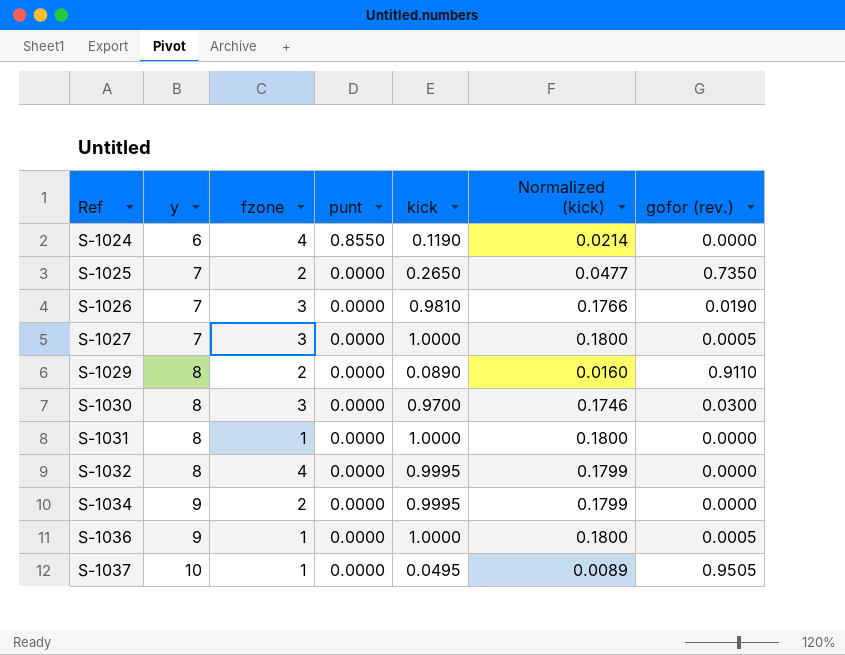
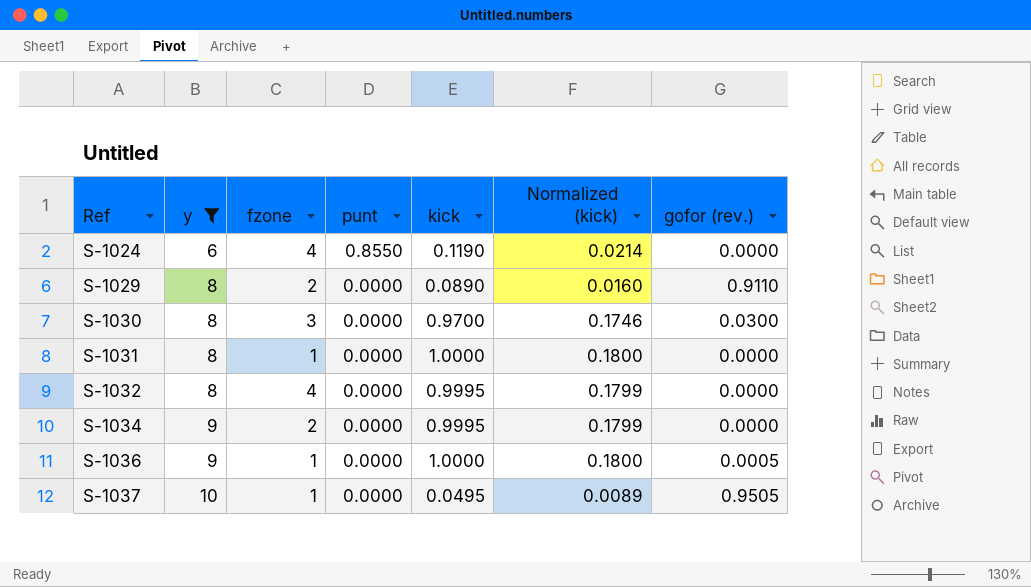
filter: none -> y != 7

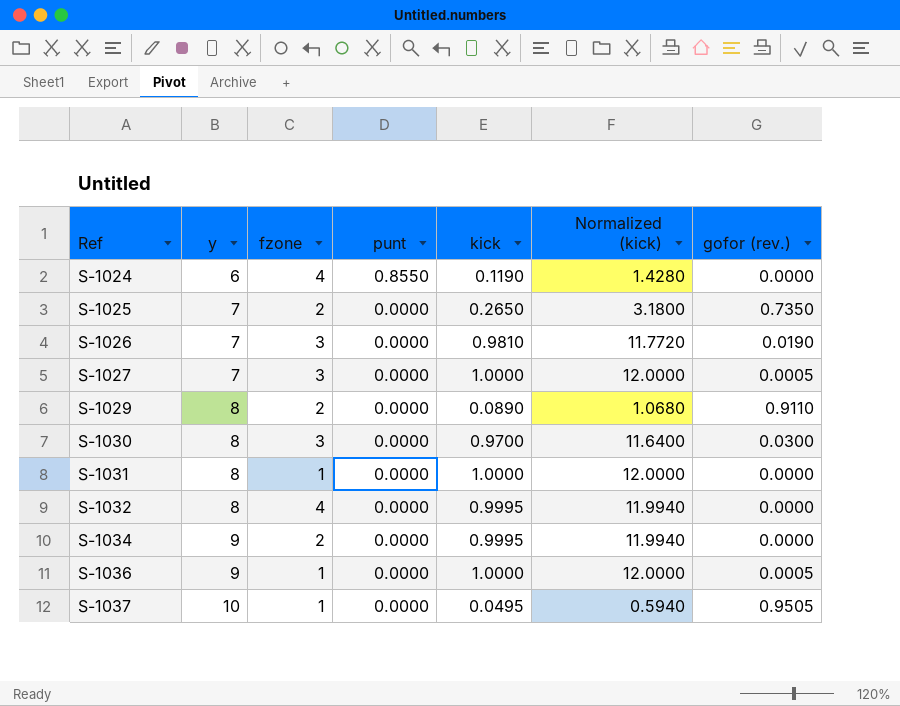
filter: y != 7 -> none
column Normalized (kick) | formula: [kick] * 0.18 -> [kick] * 12

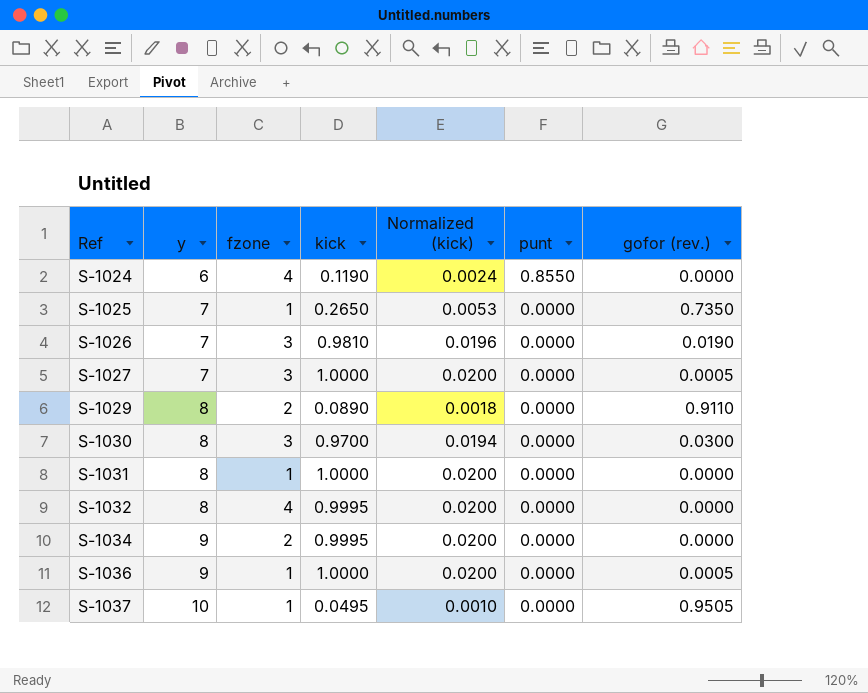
column Normalized (kick) | formula: [kick] * 12 -> [kick] * 0.02
column punt | position: 4 -> 6
S-1025 | fzone: 2 -> 1

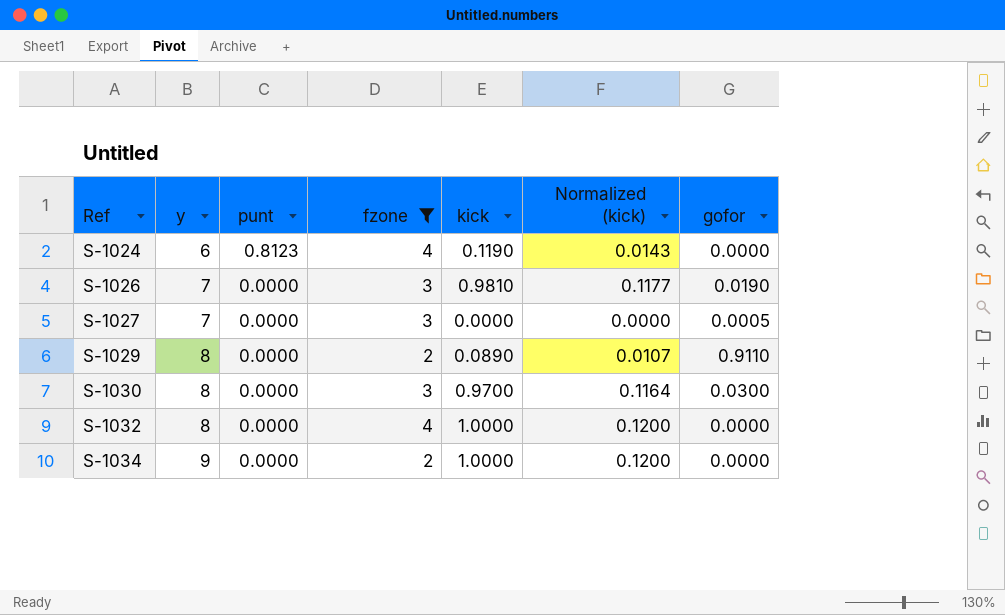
filter: none -> fzone != 1
column punt | position: 6 -> 3
column Normalized (kick) | formula: [kick] * 0.02 -> [kick] * 0.12
column name: gofor (rev.) -> gofor
S-1024 | punt: 0.8550 -> 0.8123
S-1027 | kick: 1.0000 -> 0.0000
S-1032 | kick: 0.9995 -> 1.0000
S-1034 | kick: 0.9995 -> 1.0000

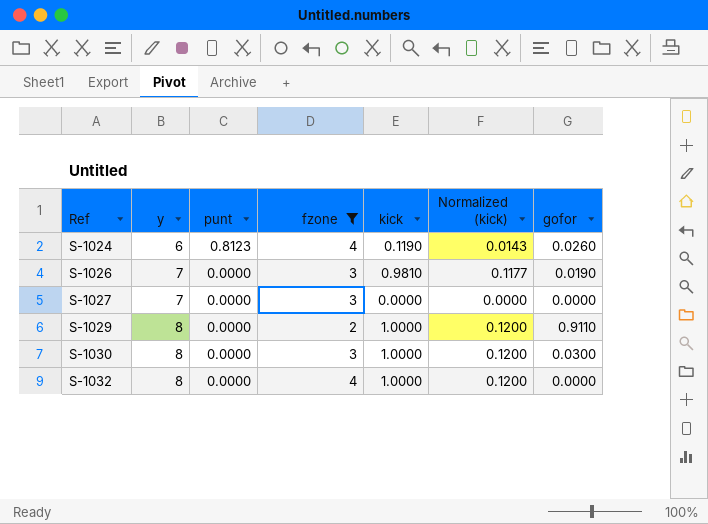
row S-1034: 9 | 0.0000 | 2 | 1.0000 | 0.1200 | 0.0000 -> none
S-1024 | gofor: 0.0000 -> 0.0260
S-1027 | gofor: 0.0005 -> 0.0000
S-1029 | kick: 0.0890 -> 1.0000
S-1029 | Normalized (kick): 0.0107 -> 0.1200
S-1030 | kick: 0.9700 -> 1.0000
S-1030 | Normalized (kick): 0.1164 -> 0.1200

